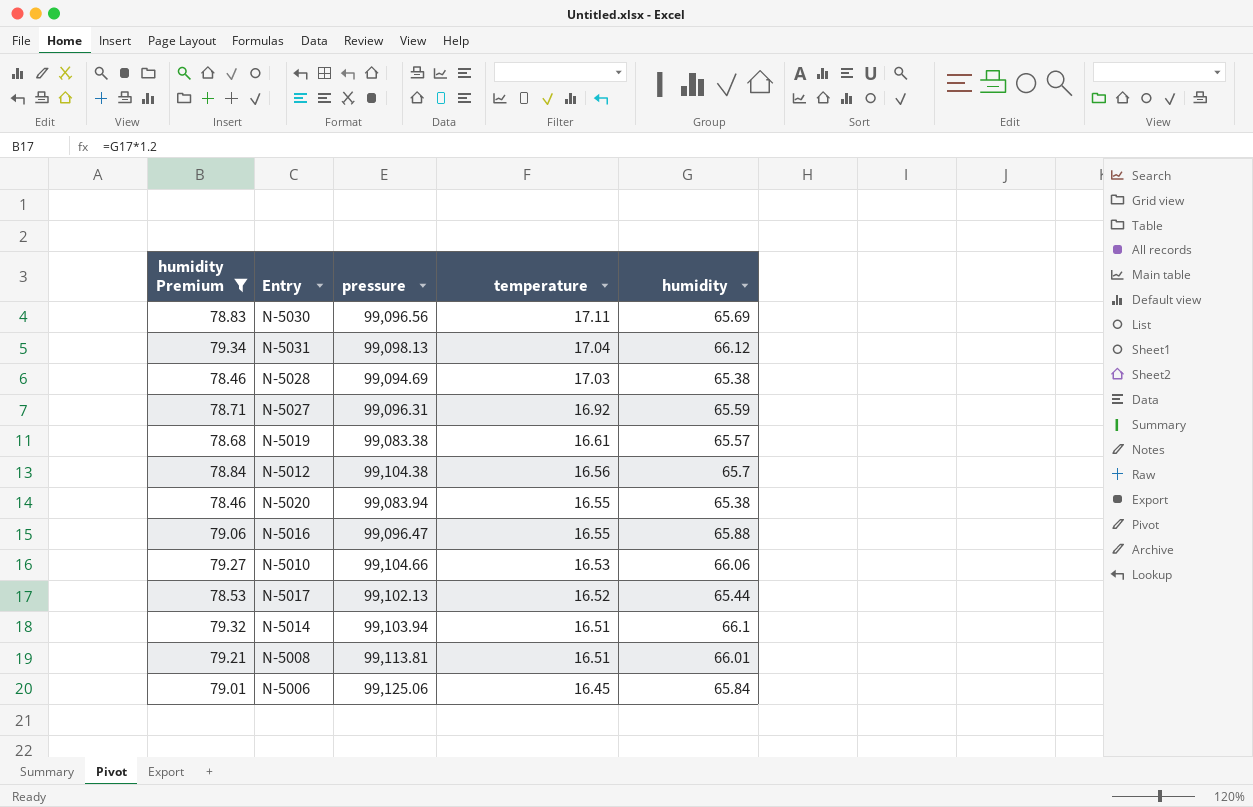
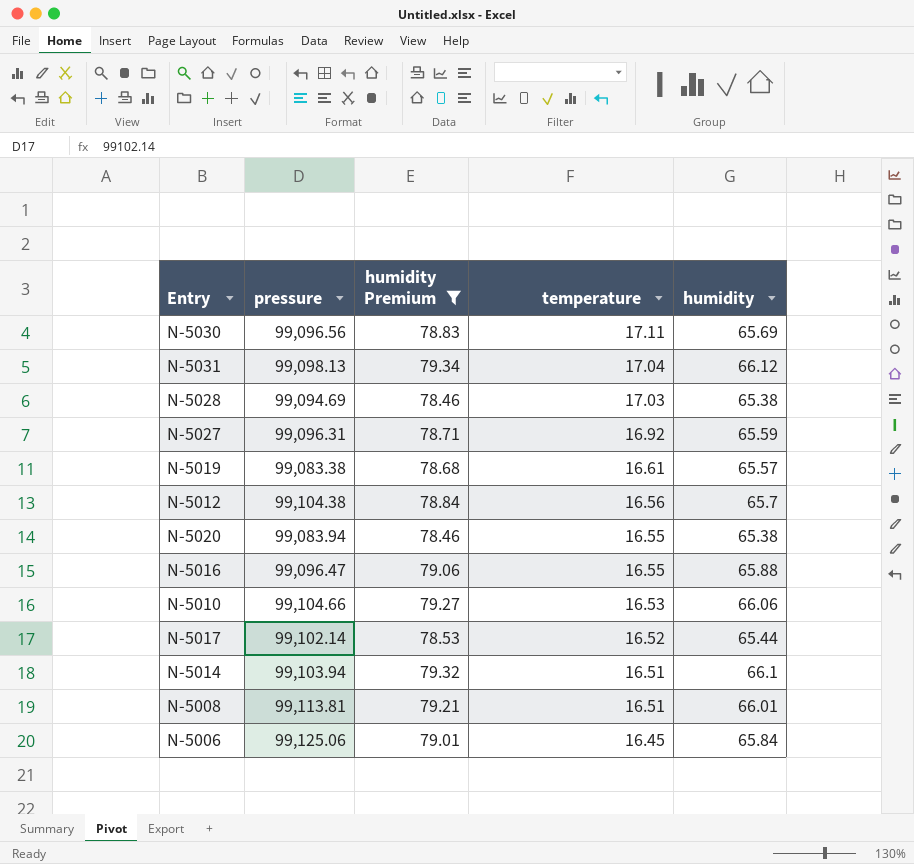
column humidity Premium | position: 1 -> 3
N-5017 | pressure: 99,102.13 -> 99,102.14

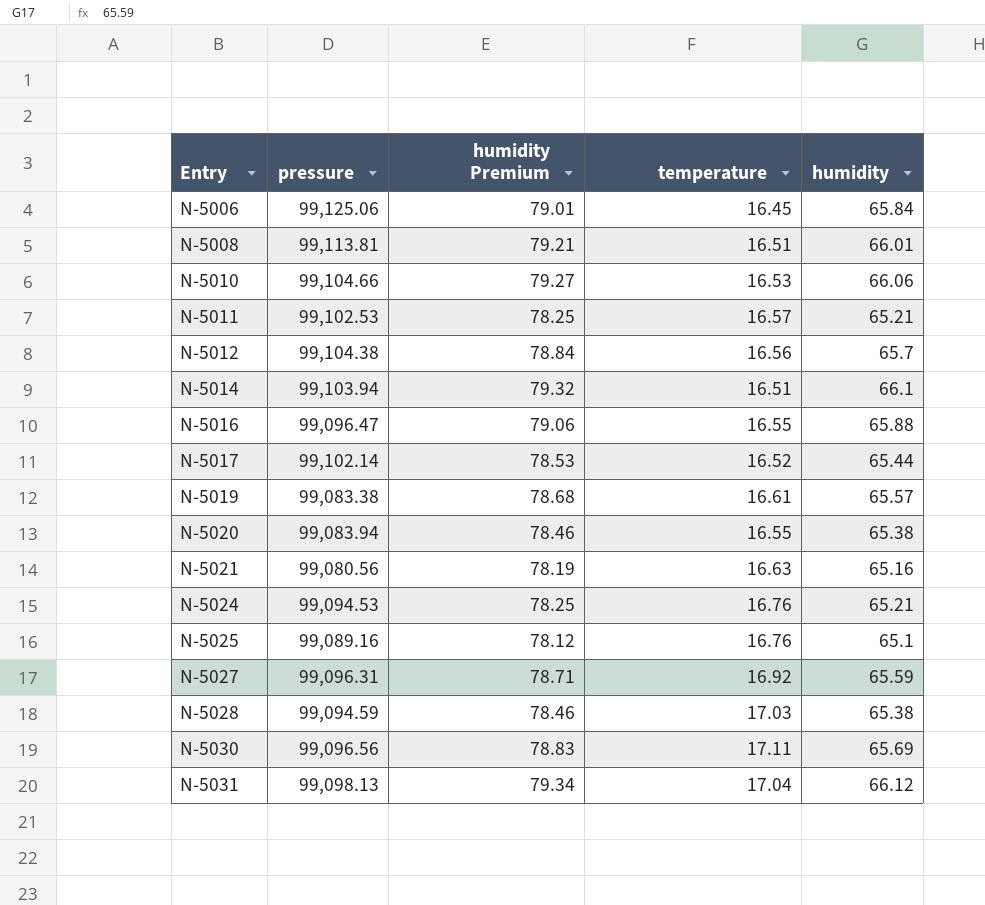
filter: humidity Premium >= 78.46 -> none
row order: temperature descending -> Entry ascending
N-5028 | pressure: 99,094.69 -> 99,094.59

